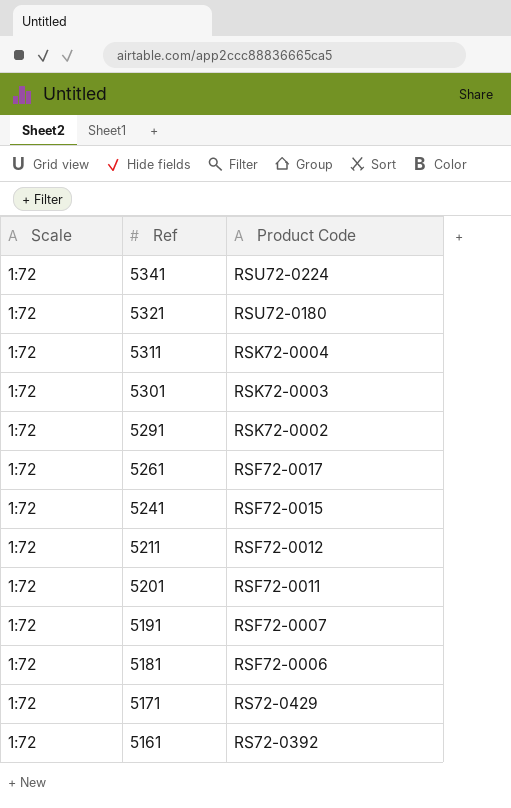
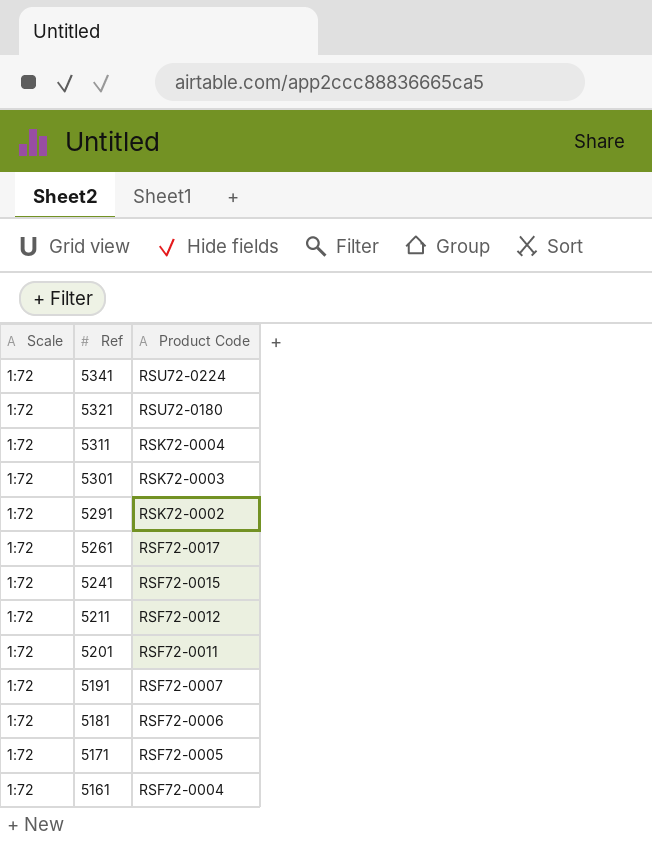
5171 | Product Code: RS72-0429 -> RSF72-0005
5161 | Product Code: RS72-0392 -> RSF72-0004

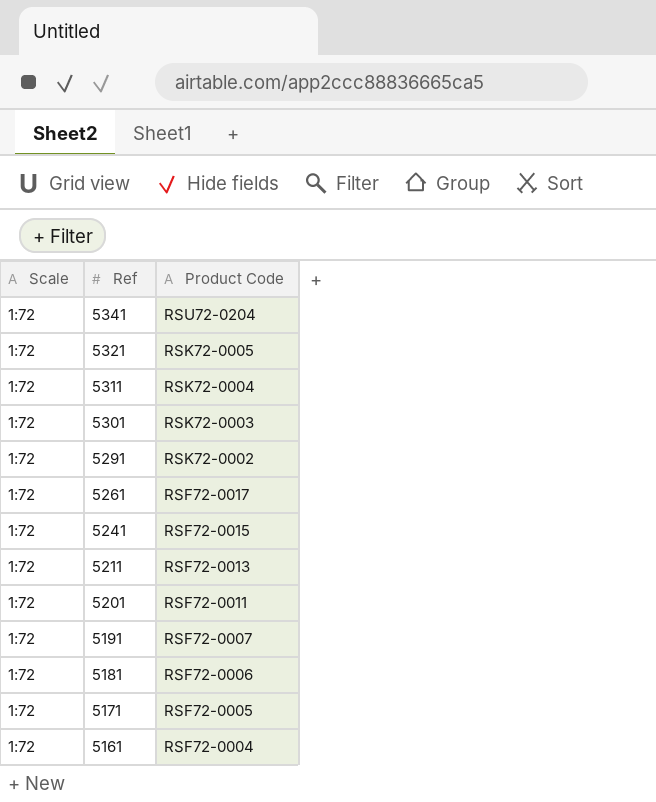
5341 | Product Code: RSU72-0224 -> RSU72-0204
5321 | Product Code: RSU72-0180 -> RSK72-0005
5211 | Product Code: RSF72-0012 -> RSF72-0013

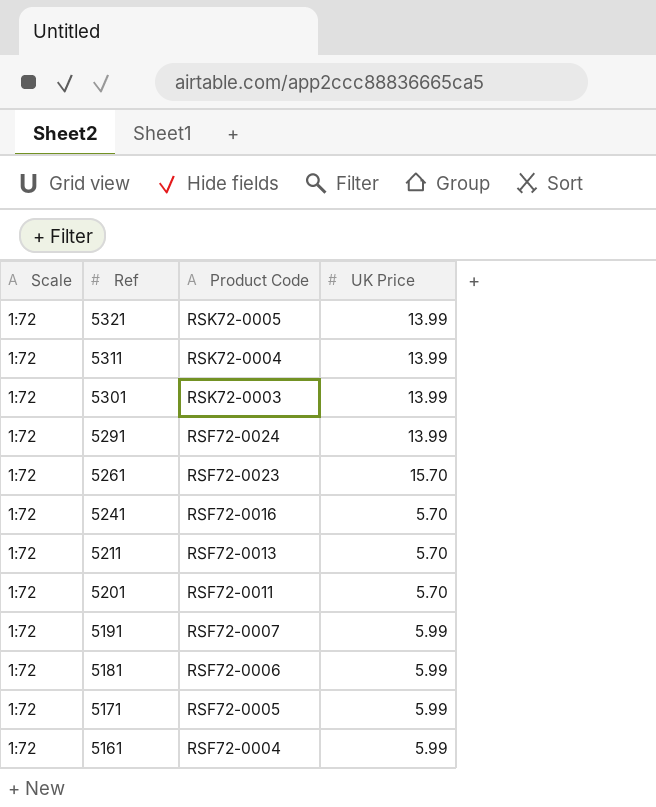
column UK Price | position: none -> 4
row 5341: 1:72 | RSU72-0204 -> none
5291 | Product Code: RSK72-0002 -> RSF72-0024
5261 | Product Code: RSF72-0017 -> RSF72-0023
5241 | Product Code: RSF72-0015 -> RSF72-0016

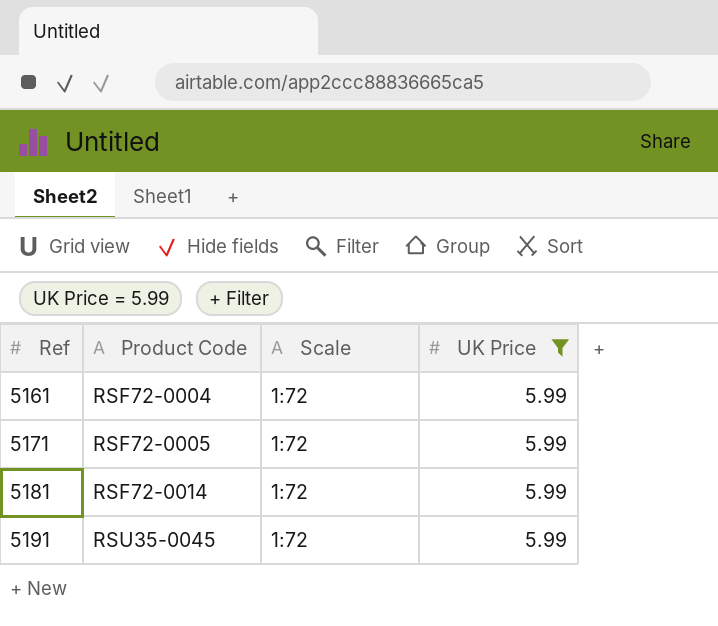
filter: none -> UK Price = 5.99
row order: Ref descending -> Ref ascending
column Scale | position: 1 -> 3
5181 | Product Code: RSF72-0006 -> RSF72-0014
5191 | Product Code: RSF72-0007 -> RSU35-0045

